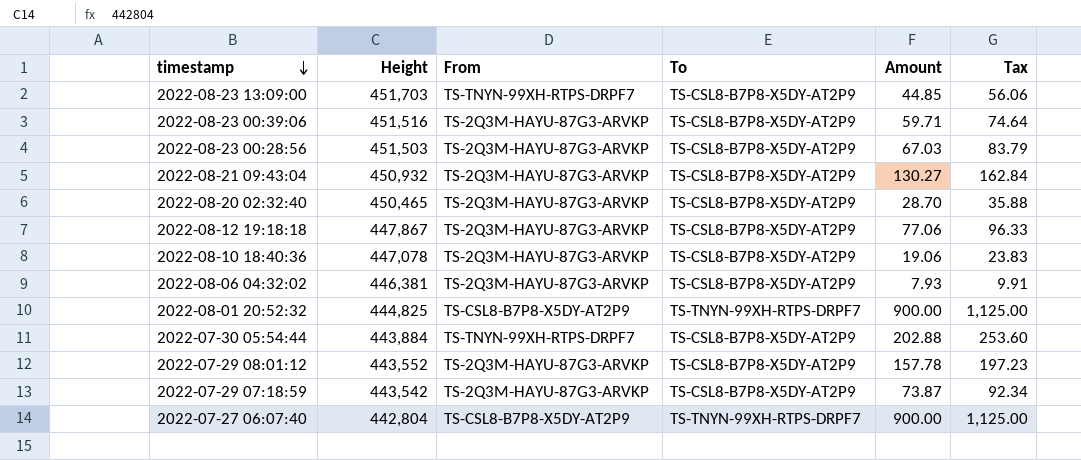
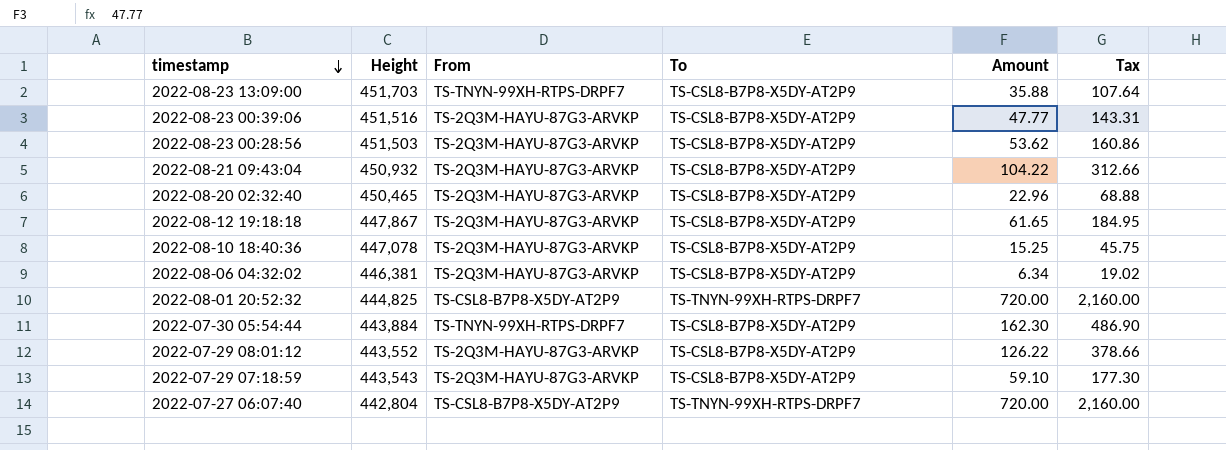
column Tax | formula: [Amount] * 1.25 -> [Amount] * 3
2022-08-23 13:09:00 | Amount: 44.85 -> 35.88
2022-08-23 00:39:06 | Amount: 59.71 -> 47.77
2022-08-23 00:28:56 | Amount: 67.03 -> 53.62
2022-08-21 09:43:04 | Amount: 130.27 -> 104.22
2022-08-20 02:32:40 | Amount: 28.70 -> 22.96
2022-08-12 19:18:18 | Amount: 77.06 -> 61.65
2022-08-10 18:40:36 | Amount: 19.06 -> 15.25
2022-08-06 04:32:02 | Amount: 7.93 -> 6.34
2022-08-01 20:52:32 | Amount: 900.00 -> 720.00
2022-07-30 05:54:44 | Amount: 202.88 -> 162.30
2022-07-29 08:01:12 | Amount: 157.78 -> 126.22
2022-07-29 07:18:59 | Height: 443,542 -> 443,543
2022-07-29 07:18:59 | Amount: 73.87 -> 59.10
2022-07-27 06:07:40 | Amount: 900.00 -> 720.00

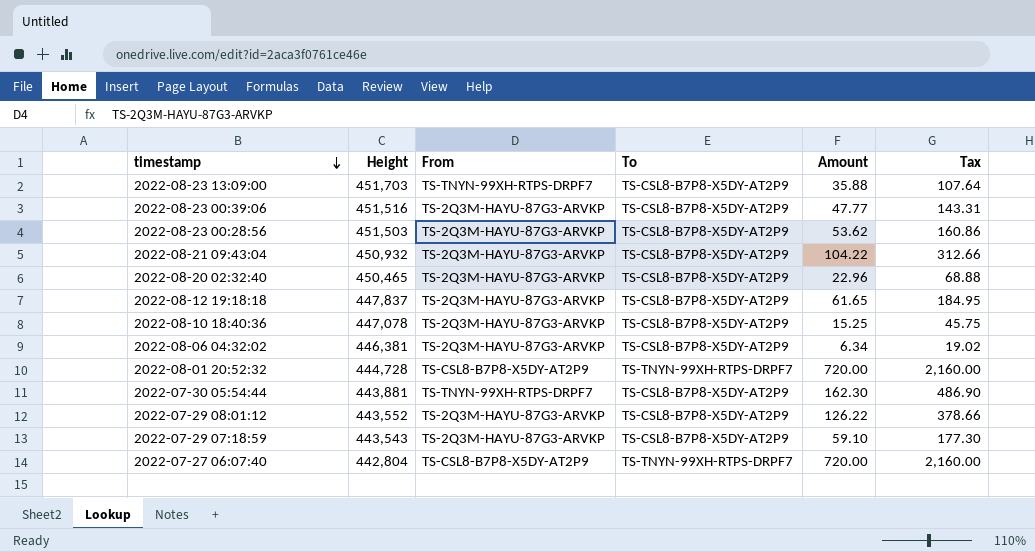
2022-08-12 19:18:18 | Height: 447,867 -> 447,837
2022-08-01 20:52:32 | Height: 444,825 -> 444,728
2022-07-30 05:54:44 | Height: 443,884 -> 443,881

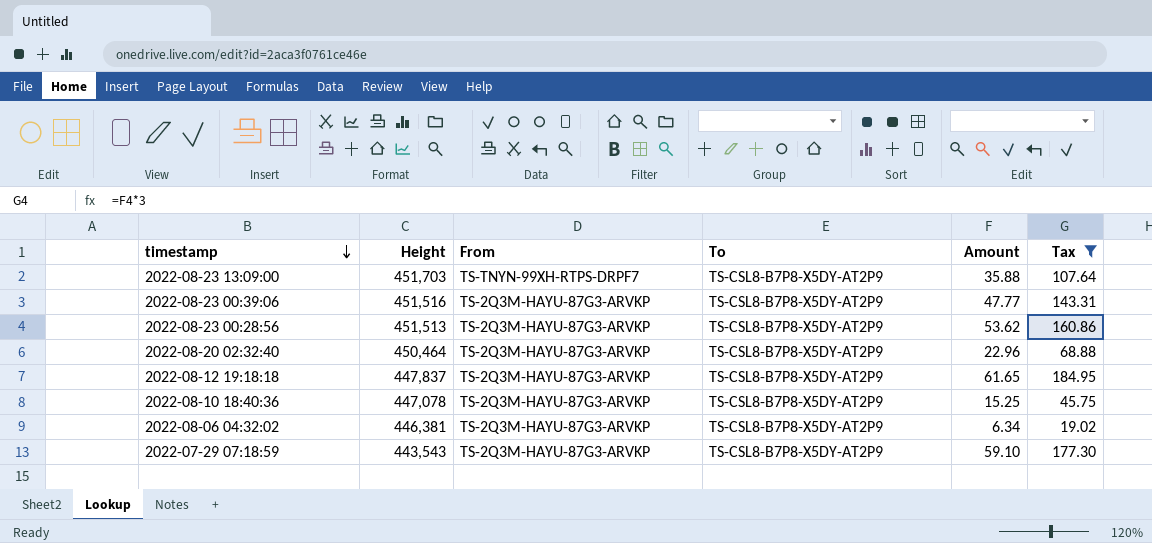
filter: none -> Tax <= 184.95
2022-08-23 00:28:56 | Height: 451,503 -> 451,513
2022-08-20 02:32:40 | Height: 450,465 -> 450,464

